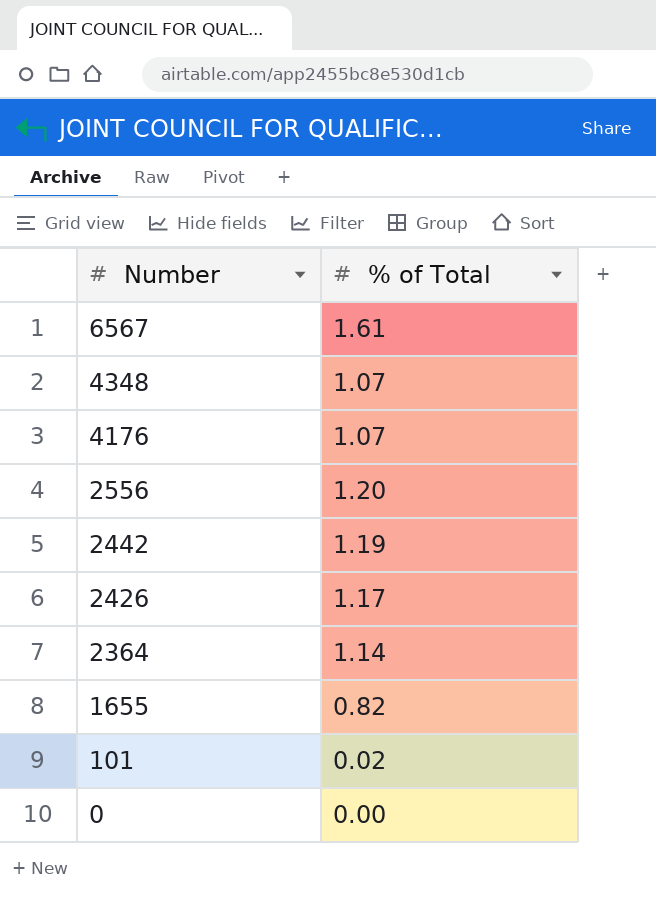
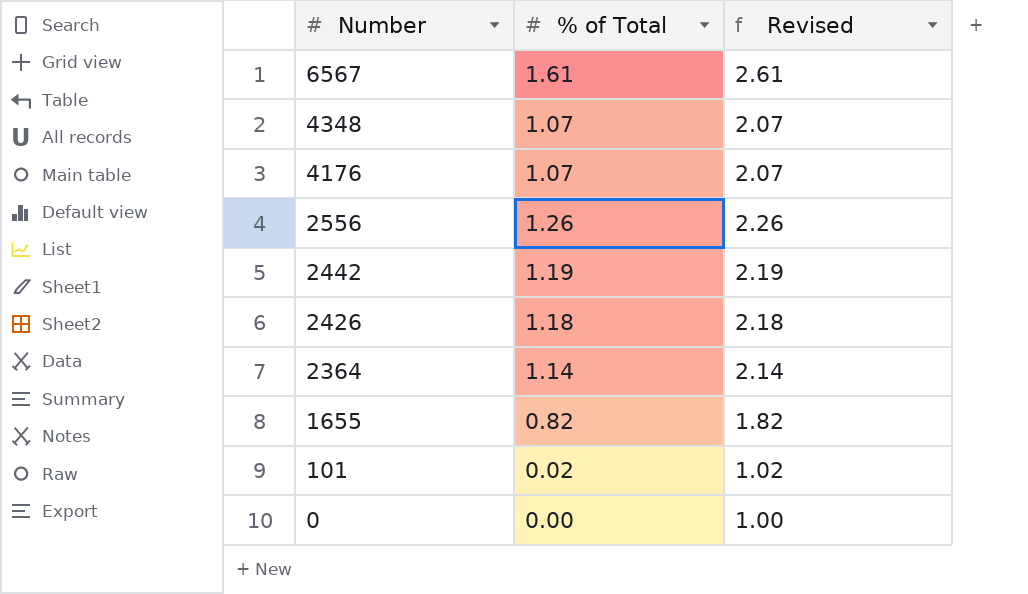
column Revised | formula: none -> [% of Total] + 1
2556 | % of Total: 1.20 -> 1.26
2426 | % of Total: 1.17 -> 1.18

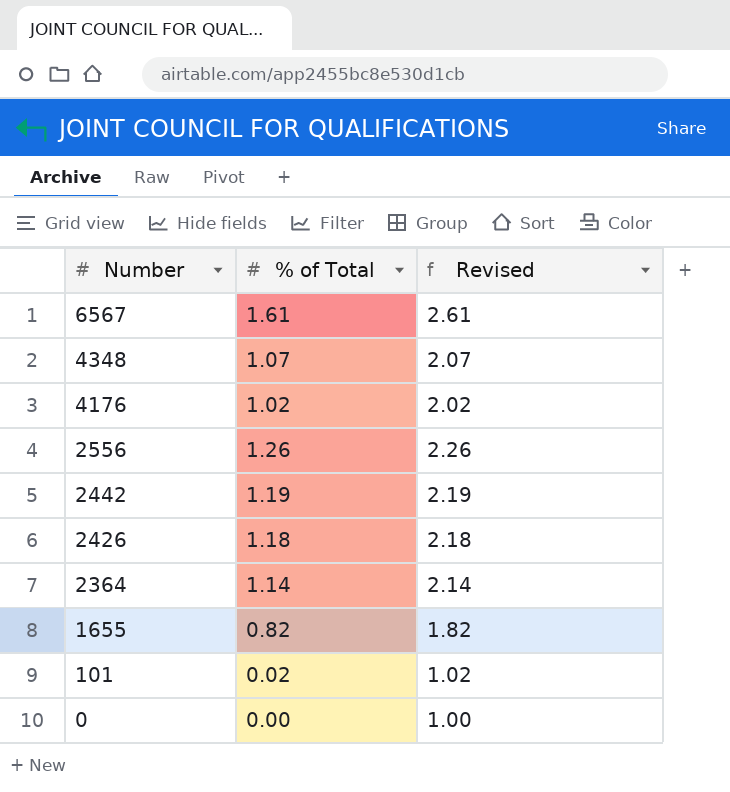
4176 | % of Total: 1.07 -> 1.02
4176 | Revised: 2.07 -> 2.02

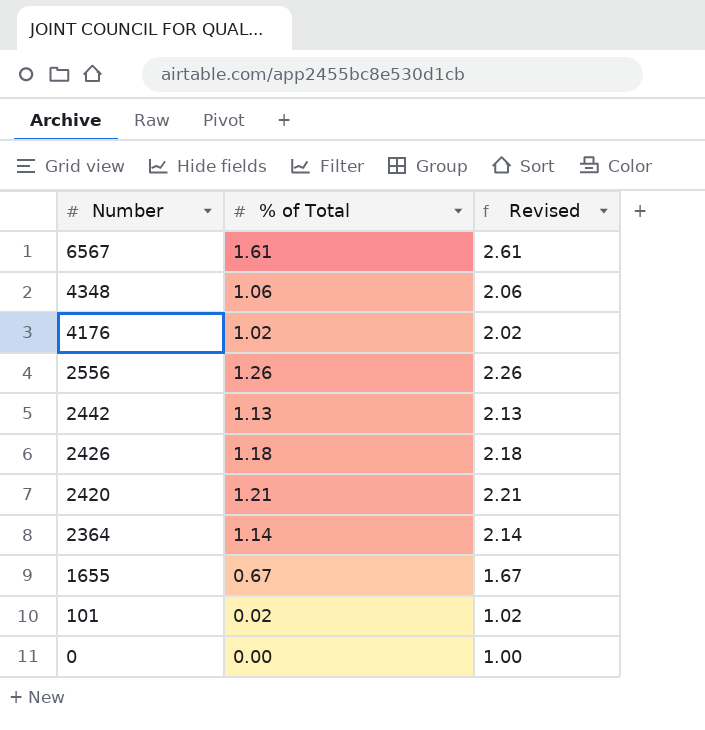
4348 | % of Total: 1.07 -> 1.06
4348 | Revised: 2.07 -> 2.06
2442 | % of Total: 1.19 -> 1.13
2442 | Revised: 2.19 -> 2.13
row 2420: none -> 1.21 | 2.21
1655 | % of Total: 0.82 -> 0.67
1655 | Revised: 1.82 -> 1.67

